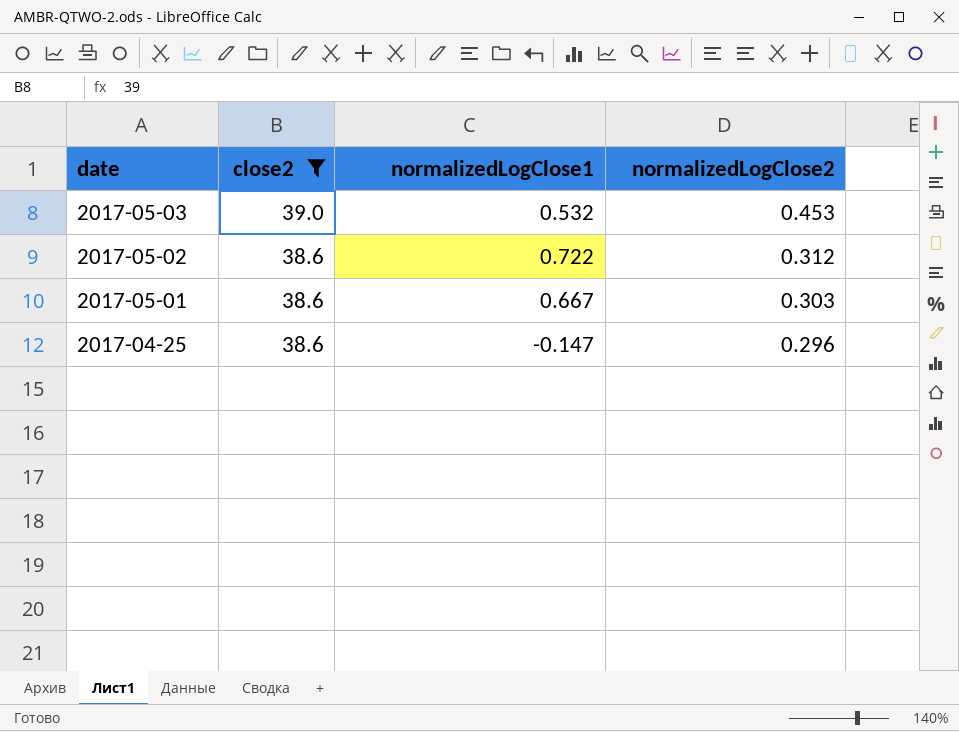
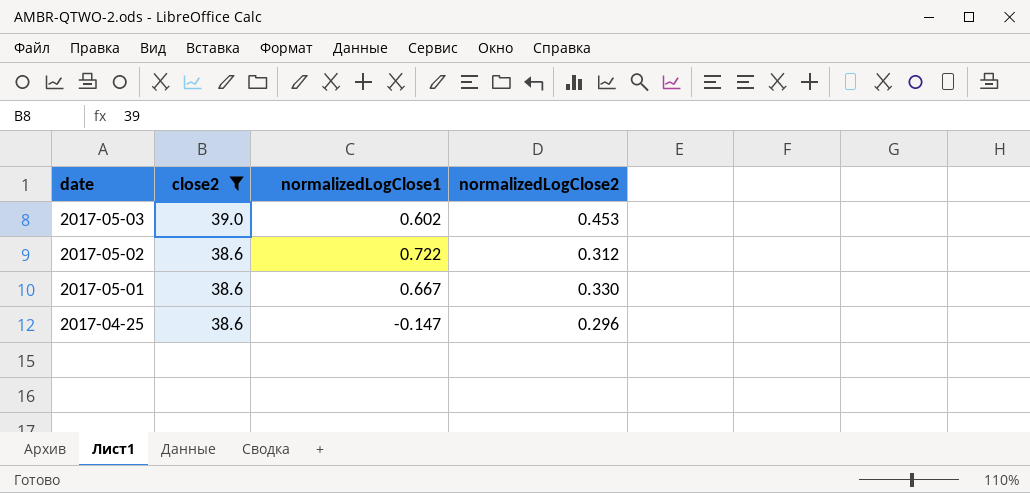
2017-05-03 | normalizedLogClose1: 0.532 -> 0.602
2017-05-01 | normalizedLogClose2: 0.303 -> 0.330

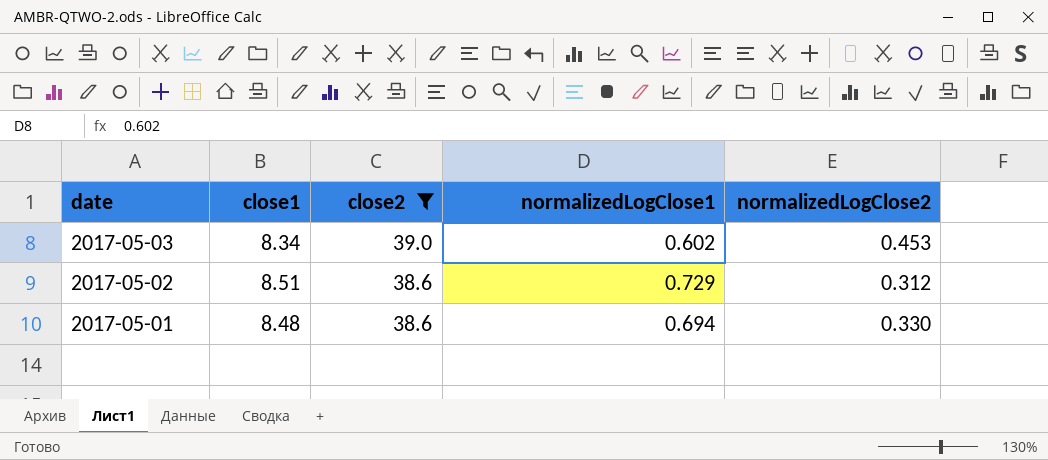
column close1 | position: none -> 2
row 2017-04-25: 38.6 | -0.147 | 0.296 -> none
2017-05-02 | normalizedLogClose1: 0.722 -> 0.729
2017-05-01 | normalizedLogClose1: 0.667 -> 0.694

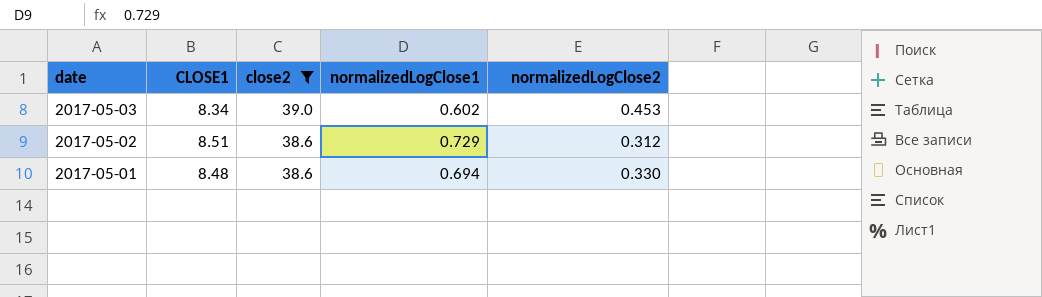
column name: close1 -> CLOSE1

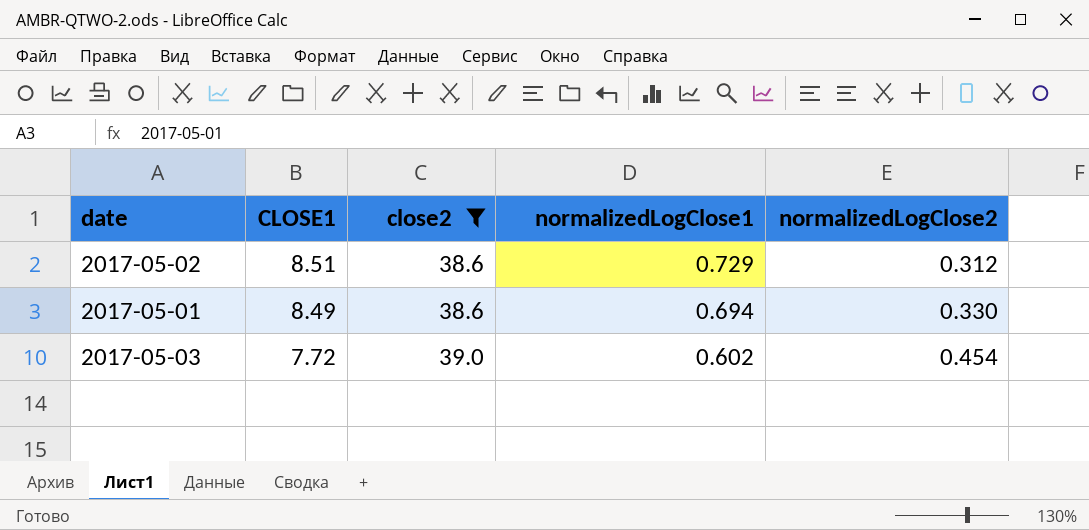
row order: date descending -> CLOSE1 descending
2017-05-01 | CLOSE1: 8.48 -> 8.49
2017-05-03 | CLOSE1: 8.34 -> 7.72
2017-05-03 | normalizedLogClose2: 0.453 -> 0.454

